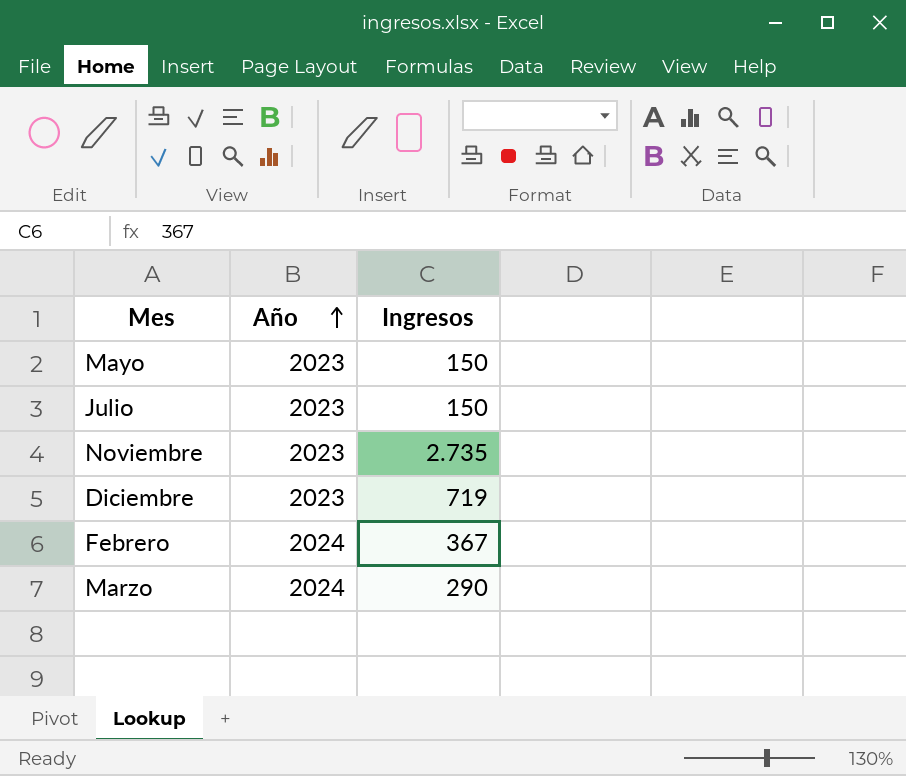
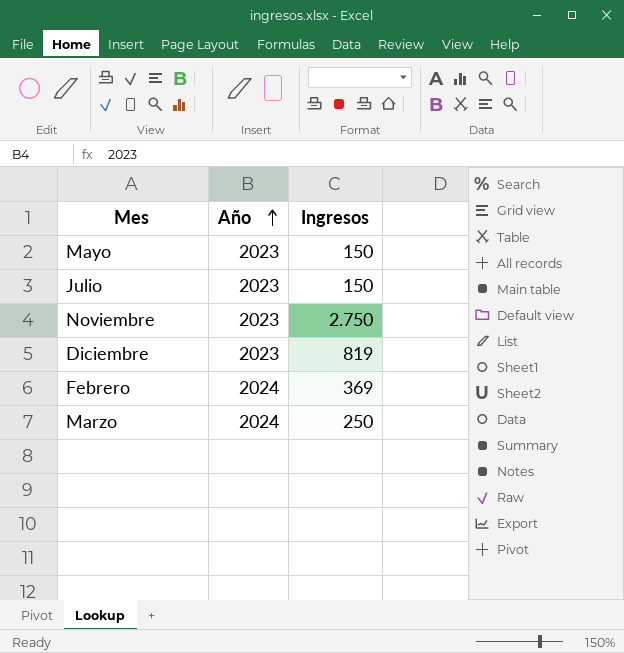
Noviembre | Ingresos: 2.735 -> 2.750
Diciembre | Ingresos: 719 -> 819
Febrero | Ingresos: 367 -> 369
Marzo | Ingresos: 290 -> 250

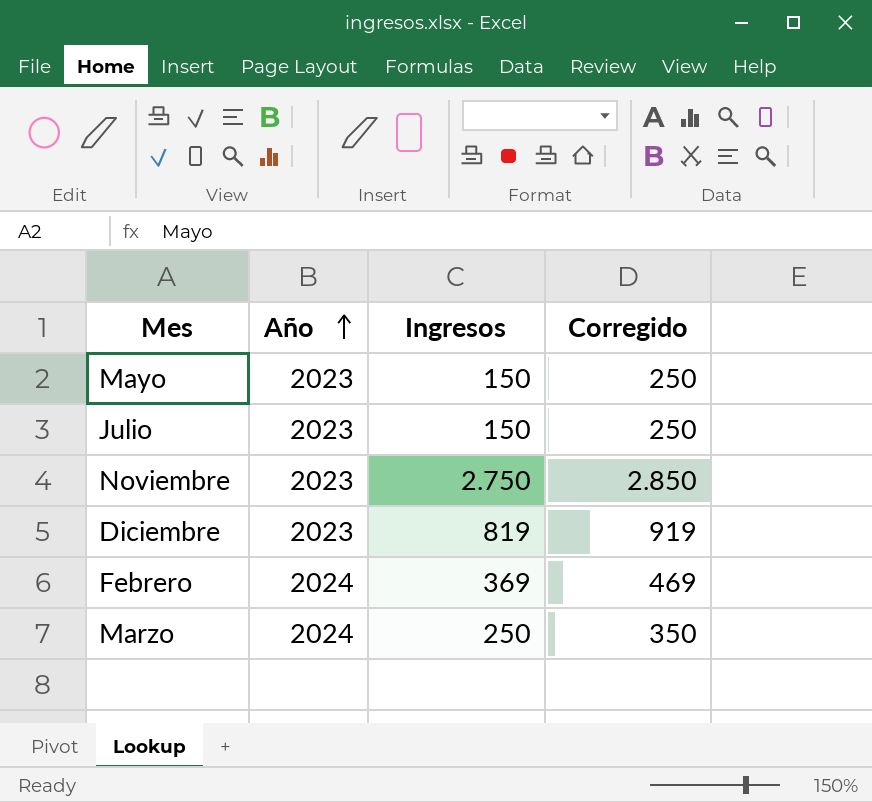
column Corregido | formula: none -> [Ingresos] + 100

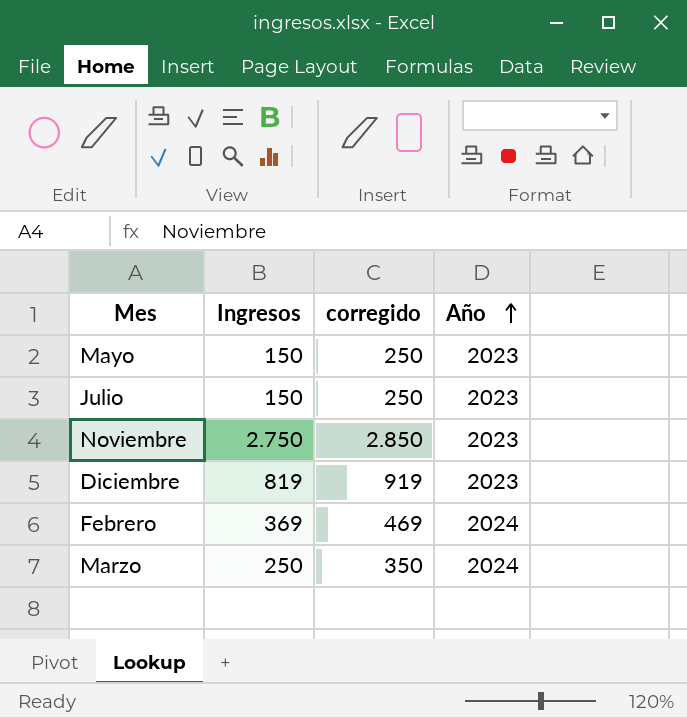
column name: Corregido -> corregido
column Año | position: 2 -> 4

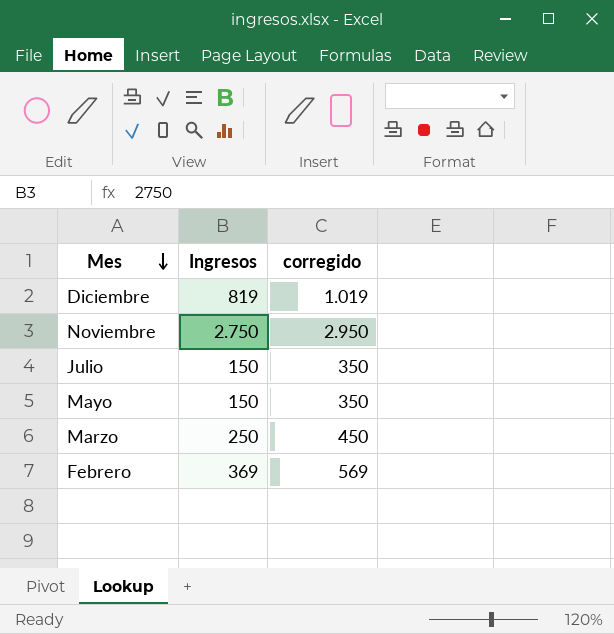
row order: Año ascending -> Mes descending
column Año | position: 4 -> none
column corregido | formula: [Ingresos] + 100 -> [Ingresos] + 200

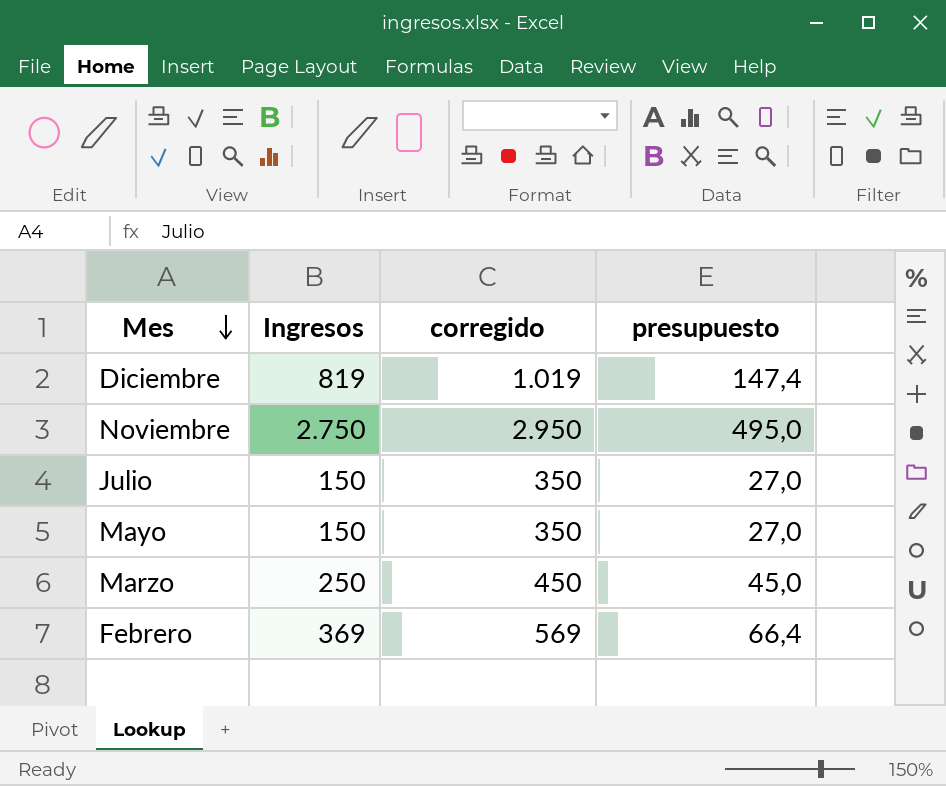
column presupuesto | formula: none -> [Ingresos] * 0,18

